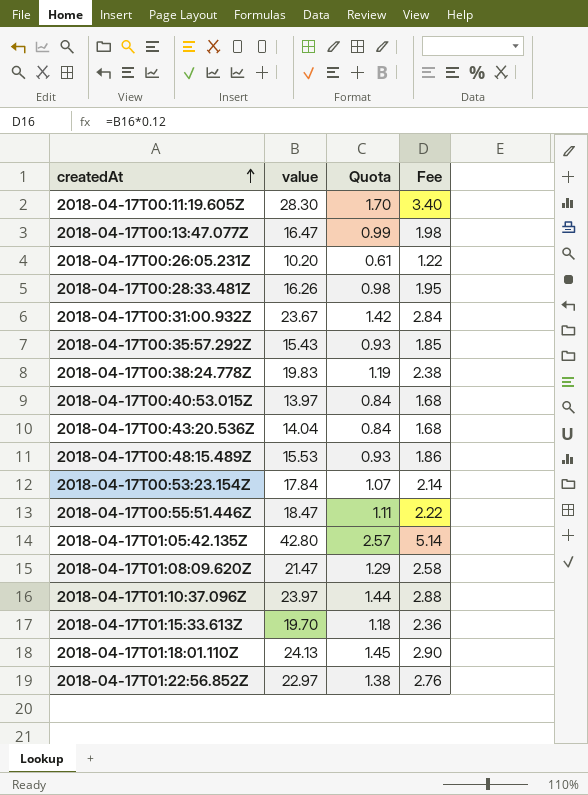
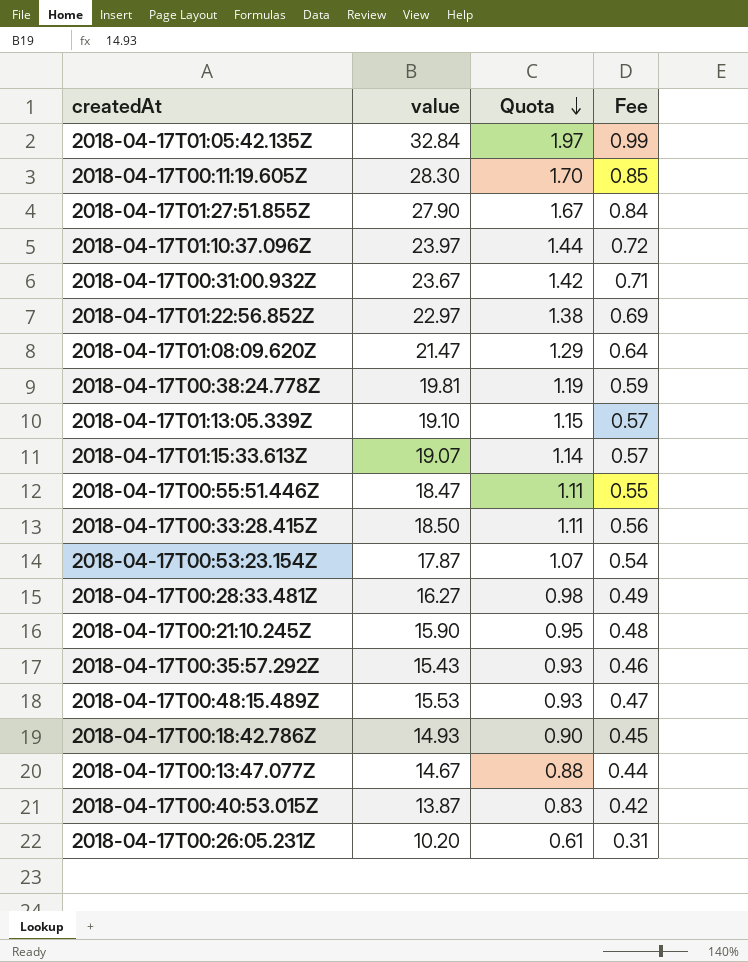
row order: createdAt ascending -> Quota descending
column Fee | formula: [value] * 0.12 -> [value] * 0.03
row 2018-04-17T00:43:20.536Z: 14.04 | 0.84 | 1.68 -> none
row 2018-04-17T01:18:01.110Z: 24.13 | 1.45 | 2.90 -> none
2018-04-17T01:05:42.135Z | value: 42.80 -> 32.84
2018-04-17T01:05:42.135Z | Quota: 2.57 -> 1.97
row 2018-04-17T01:27:51.855Z: none -> 27.90 | 1.67 | 0.84
2018-04-17T00:38:24.778Z | value: 19.83 -> 19.81
row 2018-04-17T01:13:05.339Z: none -> 19.10 | 1.15 | 0.57
2018-04-17T01:15:33.613Z | value: 19.70 -> 19.07
2018-04-17T01:15:33.613Z | Quota: 1.18 -> 1.14
row 2018-04-17T00:33:28.415Z: none -> 18.50 | 1.11 | 0.56
2018-04-17T00:53:23.154Z | value: 17.84 -> 17.87
2018-04-17T00:28:33.481Z | value: 16.26 -> 16.27
row 2018-04-17T00:21:10.245Z: none -> 15.90 | 0.95 | 0.48
row 2018-04-17T00:18:42.786Z: none -> 14.93 | 0.90 | 0.45
2018-04-17T00:13:47.077Z | value: 16.47 -> 14.67
2018-04-17T00:13:47.077Z | Quota: 0.99 -> 0.88
2018-04-17T00:40:53.015Z | value: 13.97 -> 13.87
2018-04-17T00:40:53.015Z | Quota: 0.84 -> 0.83

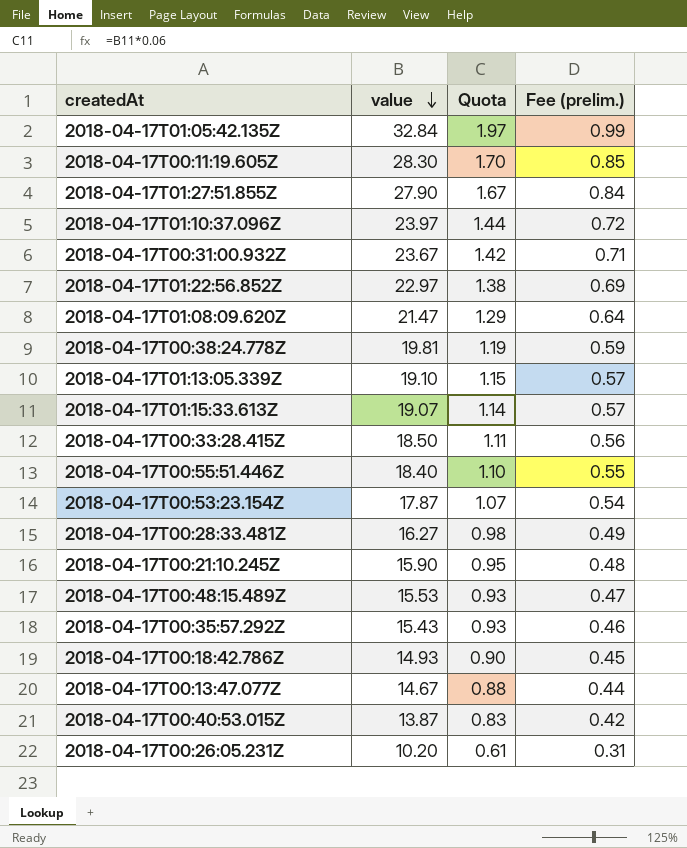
row order: Quota descending -> value descending
column name: Fee -> Fee (prelim.)
2018-04-17T00:55:51.446Z | value: 18.47 -> 18.40
2018-04-17T00:55:51.446Z | Quota: 1.11 -> 1.10

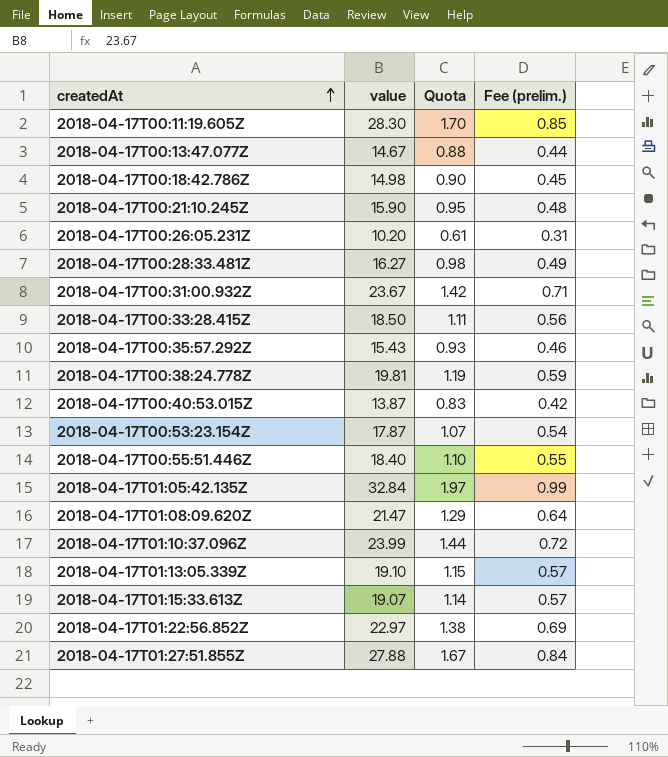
row order: value descending -> createdAt ascending
row 2018-04-17T00:48:15.489Z: 15.53 | 0.93 | 0.47 -> none
2018-04-17T00:18:42.786Z | value: 14.93 -> 14.98
2018-04-17T01:10:37.096Z | value: 23.97 -> 23.99
2018-04-17T01:27:51.855Z | value: 27.90 -> 27.88

